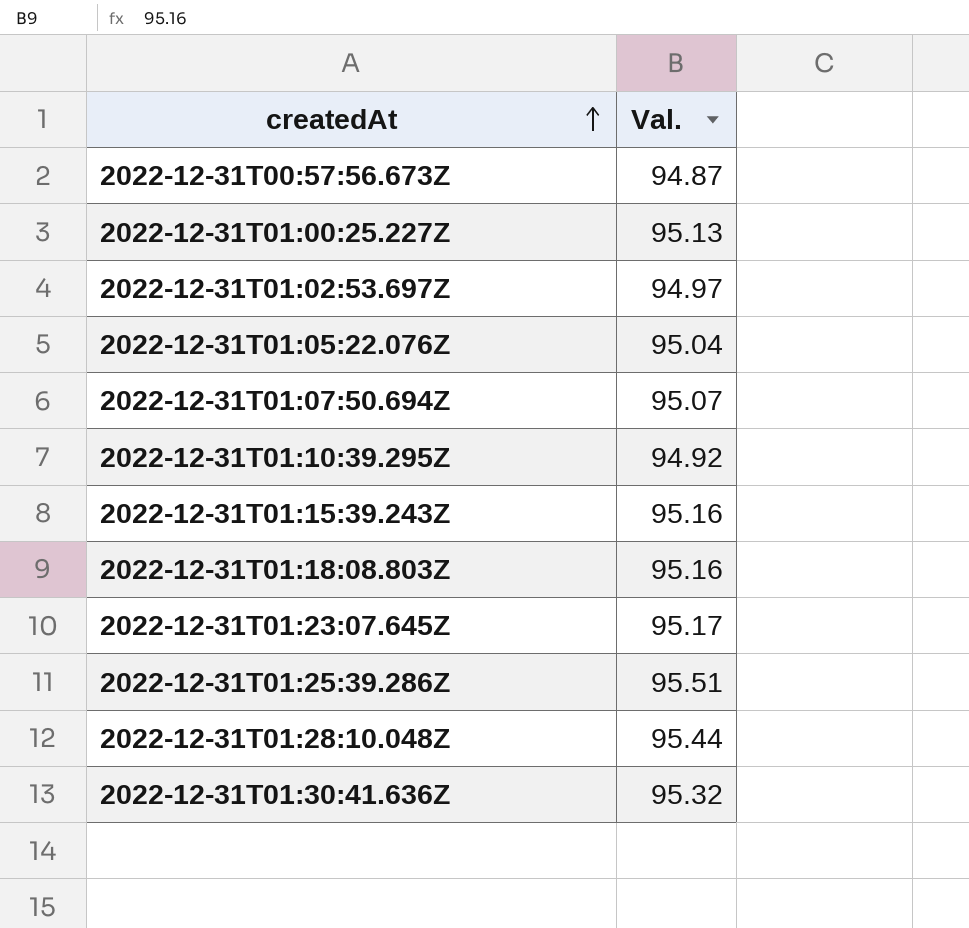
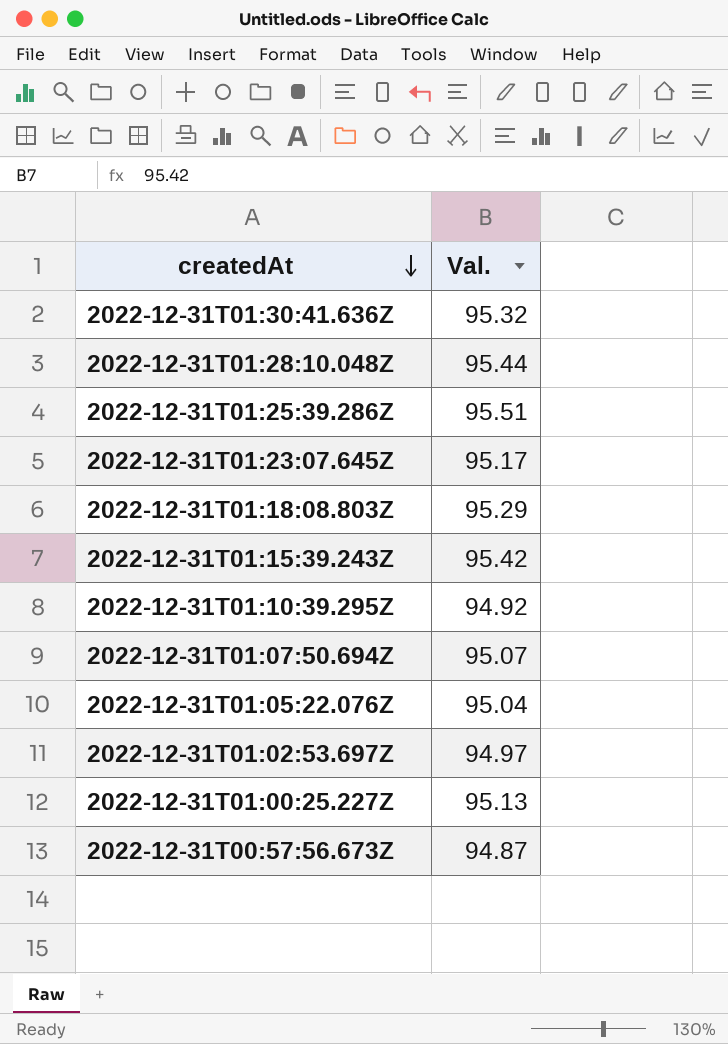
row order: createdAt ascending -> createdAt descending
2022-12-31T01:18:08.803Z | Val.: 95.16 -> 95.29
2022-12-31T01:15:39.243Z | Val.: 95.16 -> 95.42

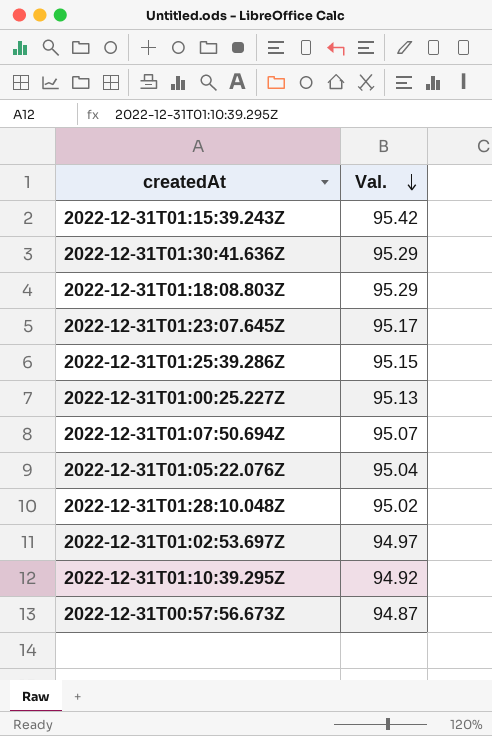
row order: createdAt descending -> Val. descending
2022-12-31T01:30:41.636Z | Val.: 95.32 -> 95.29
2022-12-31T01:25:39.286Z | Val.: 95.51 -> 95.15
2022-12-31T01:28:10.048Z | Val.: 95.44 -> 95.02

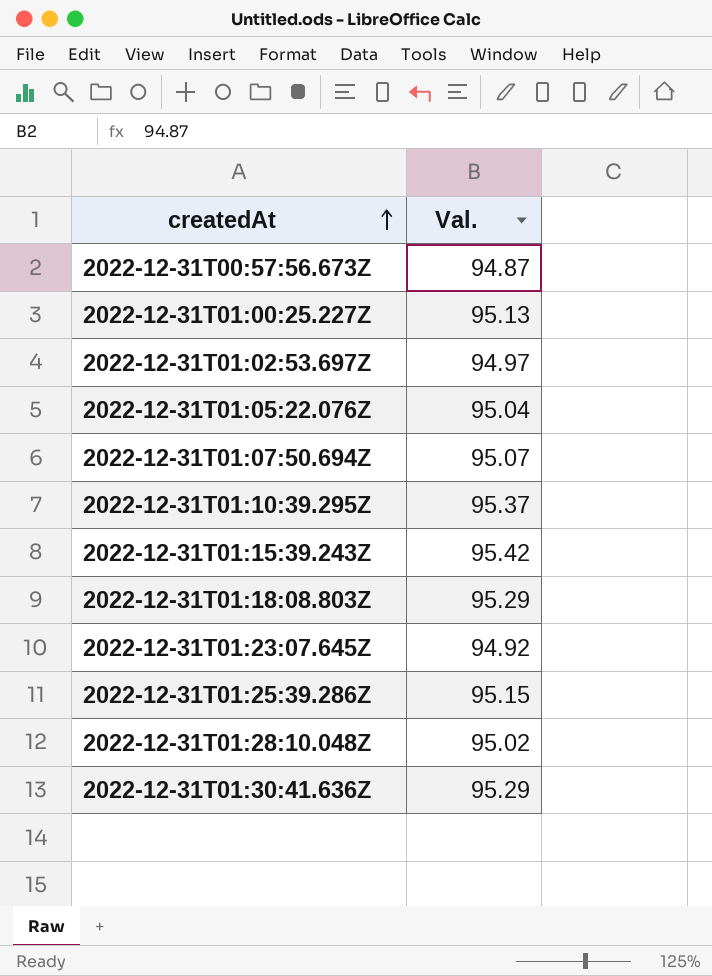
row order: Val. descending -> createdAt ascending
2022-12-31T01:10:39.295Z | Val.: 94.92 -> 95.37
2022-12-31T01:23:07.645Z | Val.: 95.17 -> 94.92

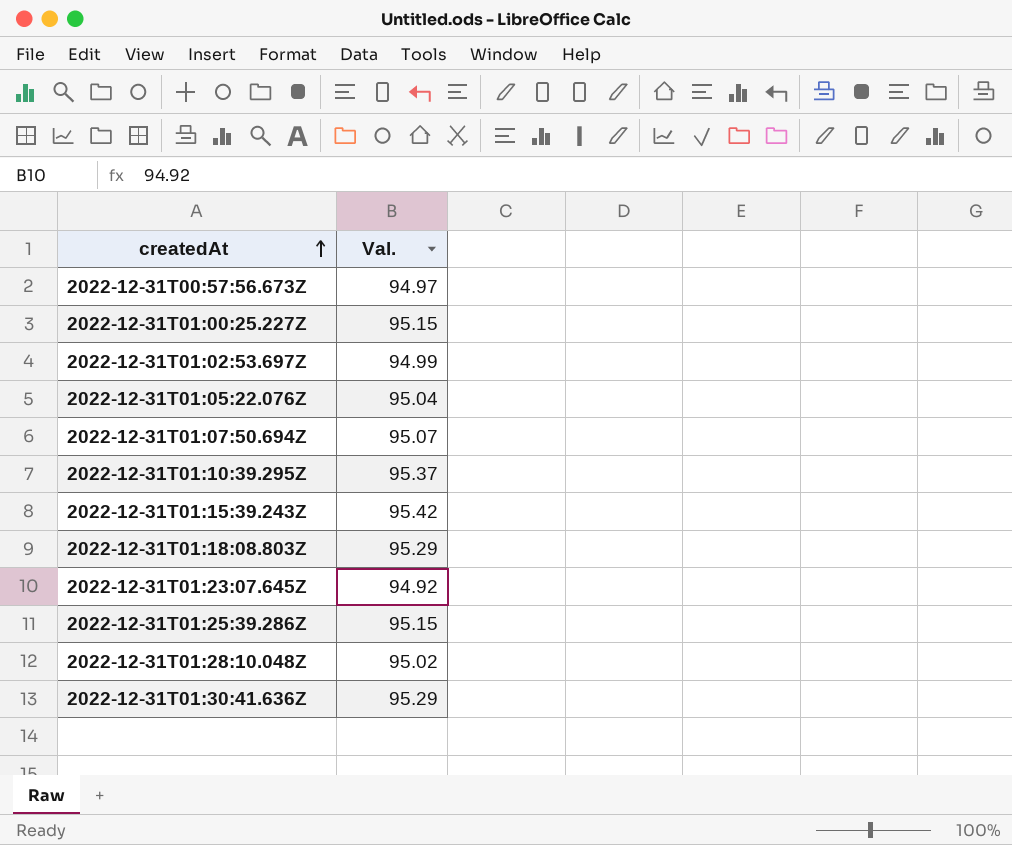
2022-12-31T00:57:56.673Z | Val.: 94.87 -> 94.97
2022-12-31T01:00:25.227Z | Val.: 95.13 -> 95.15
2022-12-31T01:02:53.697Z | Val.: 94.97 -> 94.99

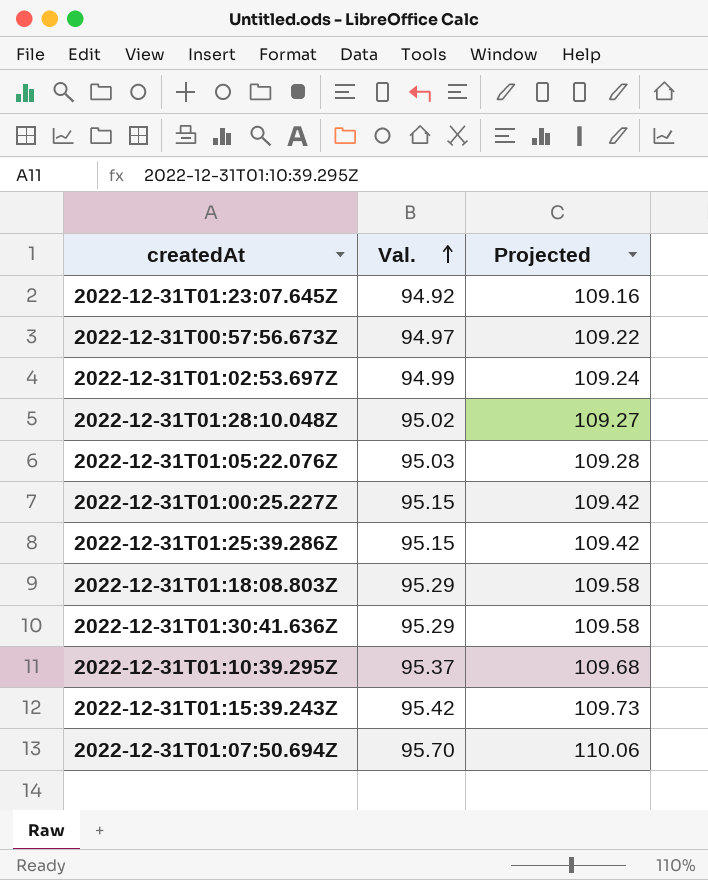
row order: createdAt ascending -> Val. ascending
column Projected | formula: none -> [Val.] * 1.15
2022-12-31T01:05:22.076Z | Val.: 95.04 -> 95.03
2022-12-31T01:07:50.694Z | Val.: 95.07 -> 95.70

